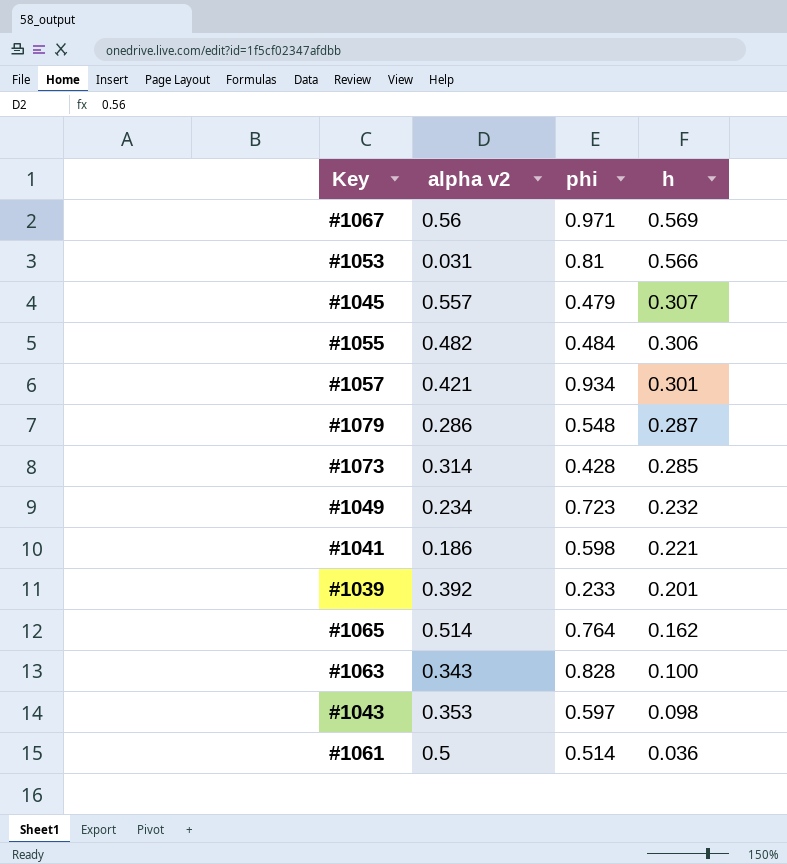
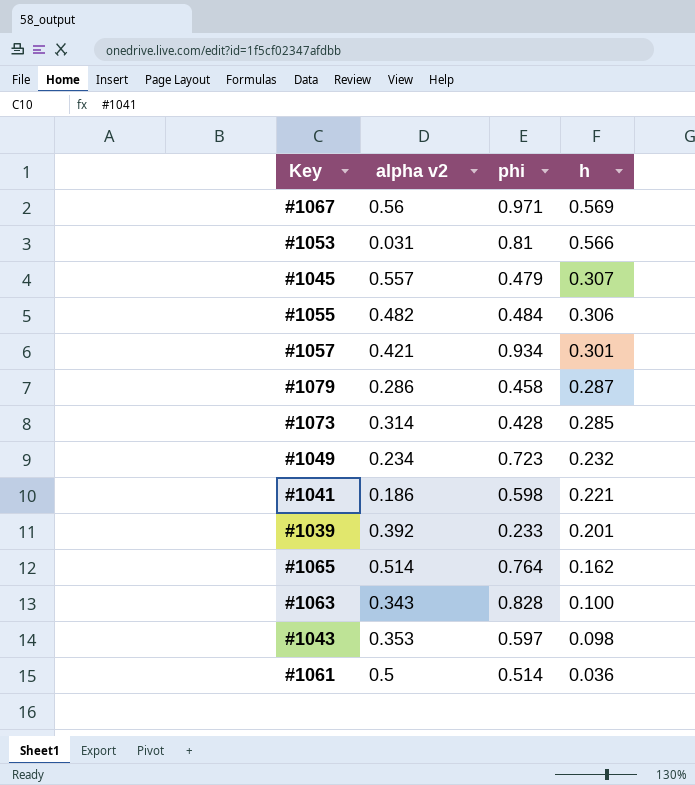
#1079 | phi: 0.548 -> 0.458

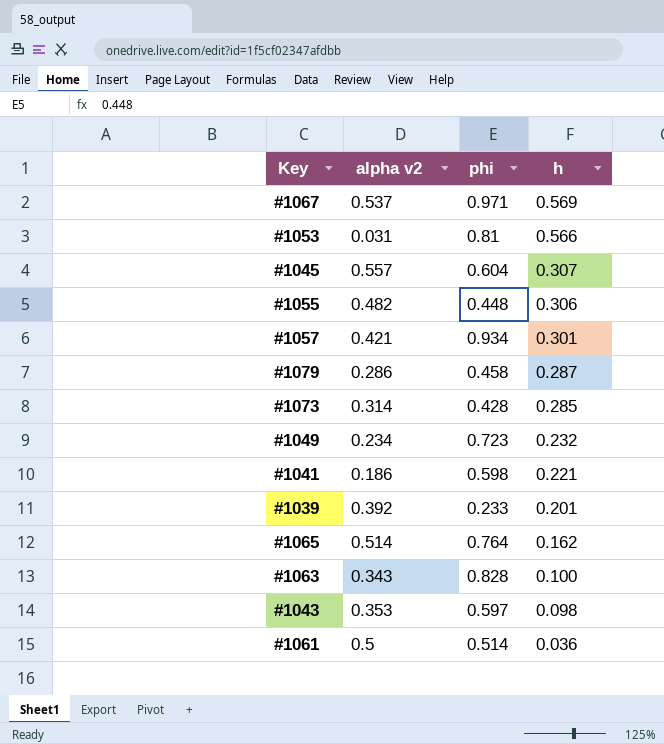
#1067 | alpha v2: 0.56 -> 0.537
#1045 | phi: 0.479 -> 0.604
#1055 | phi: 0.484 -> 0.448

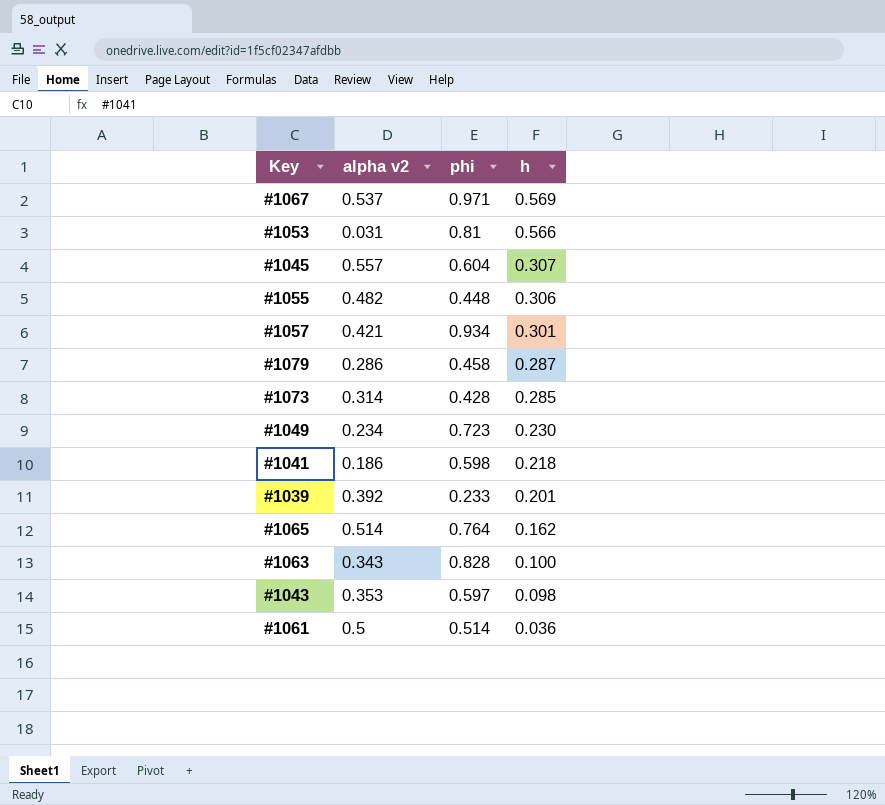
#1049 | h: 0.232 -> 0.230
#1041 | h: 0.221 -> 0.218

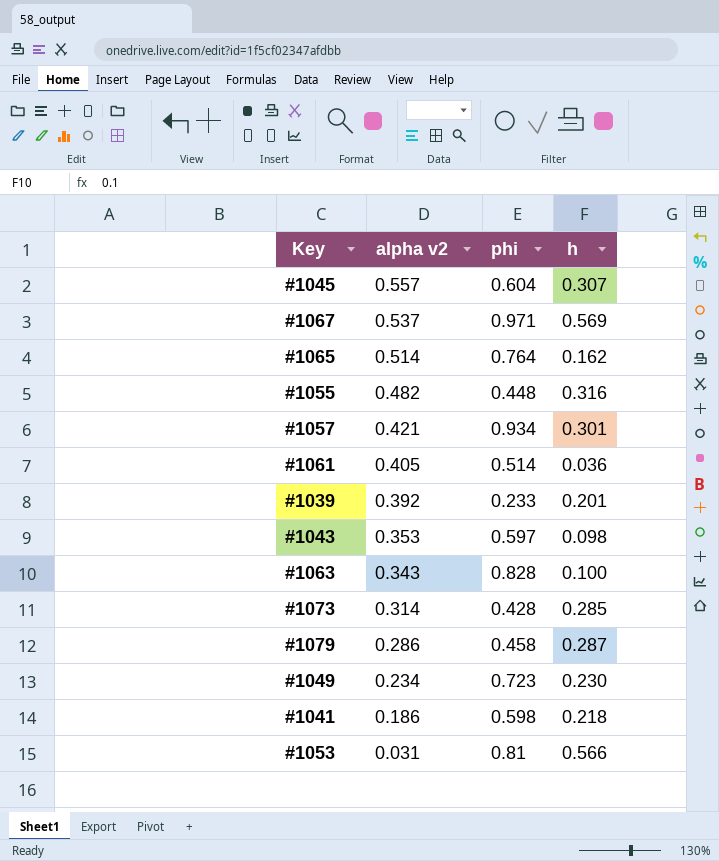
row order: h descending -> alpha v2 descending
#1055 | h: 0.306 -> 0.316
#1061 | alpha v2: 0.5 -> 0.405

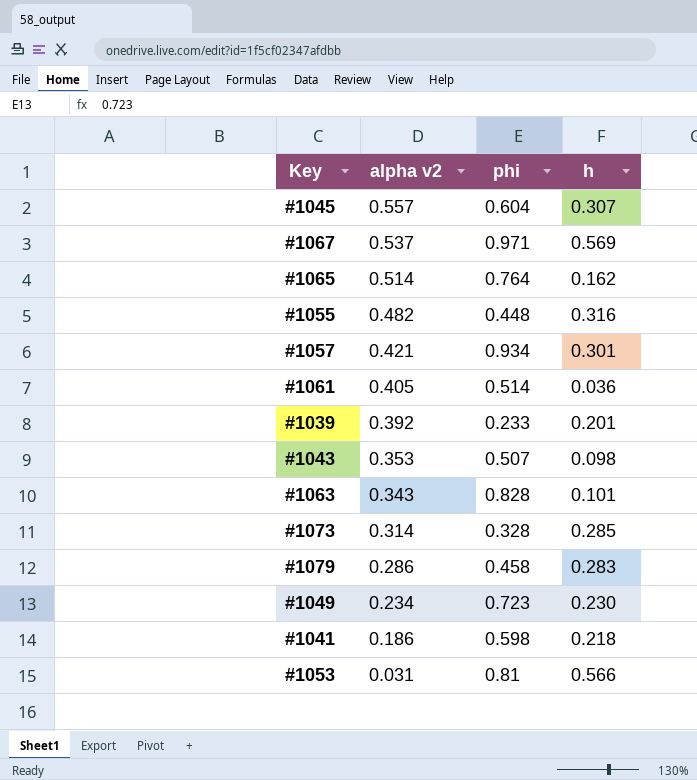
#1043 | phi: 0.597 -> 0.507
#1063 | h: 0.100 -> 0.101
#1073 | phi: 0.428 -> 0.328
#1079 | h: 0.287 -> 0.283

